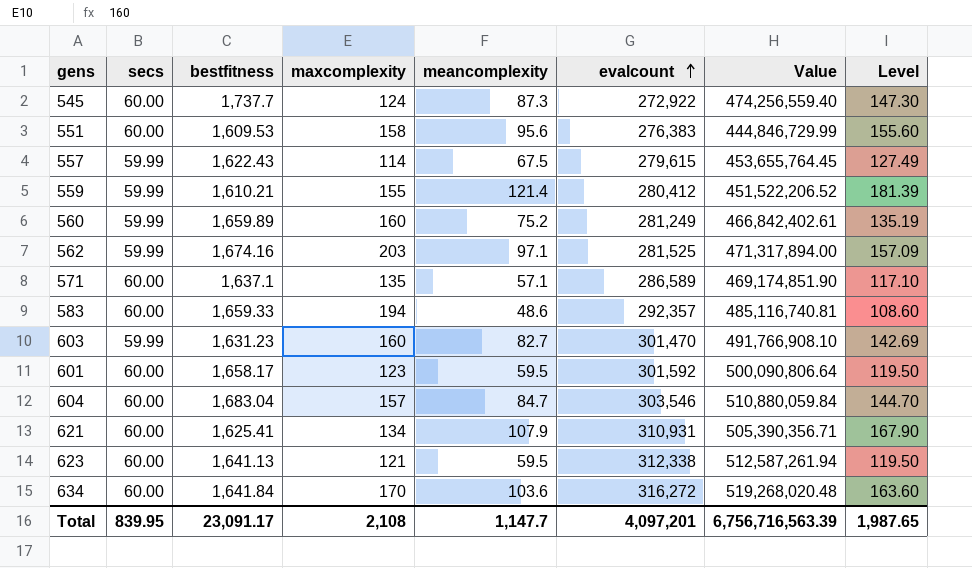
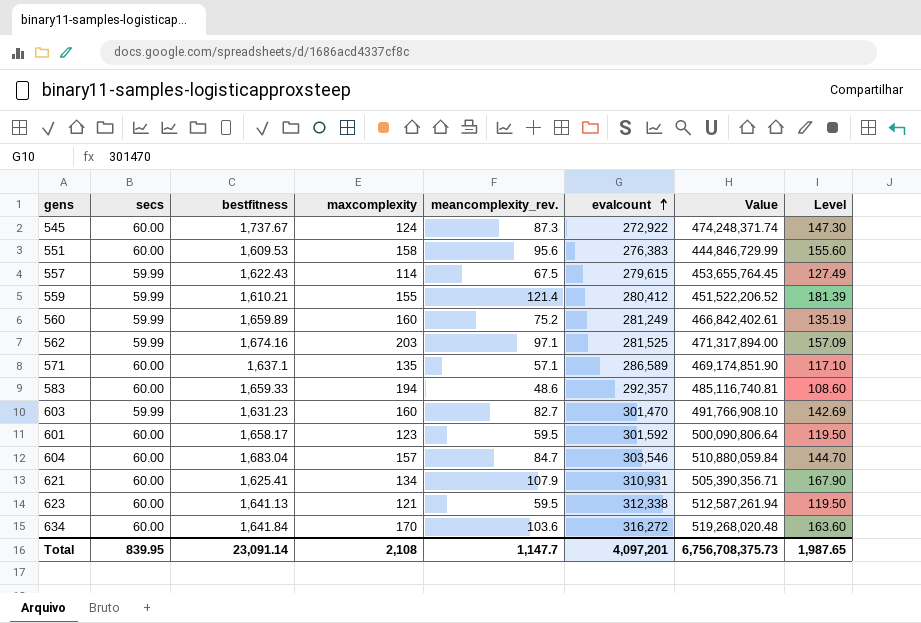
column name: meancomplexity -> meancomplexity_rev.
545 | bestfitness: 1,737.7 -> 1,737.67
545 | Value: 474,256,559.40 -> 474,248,371.74
Total | bestfitness: 23,091.17 -> 23,091.14
Total | Value: 6,756,716,563.39 -> 6,756,708,375.73

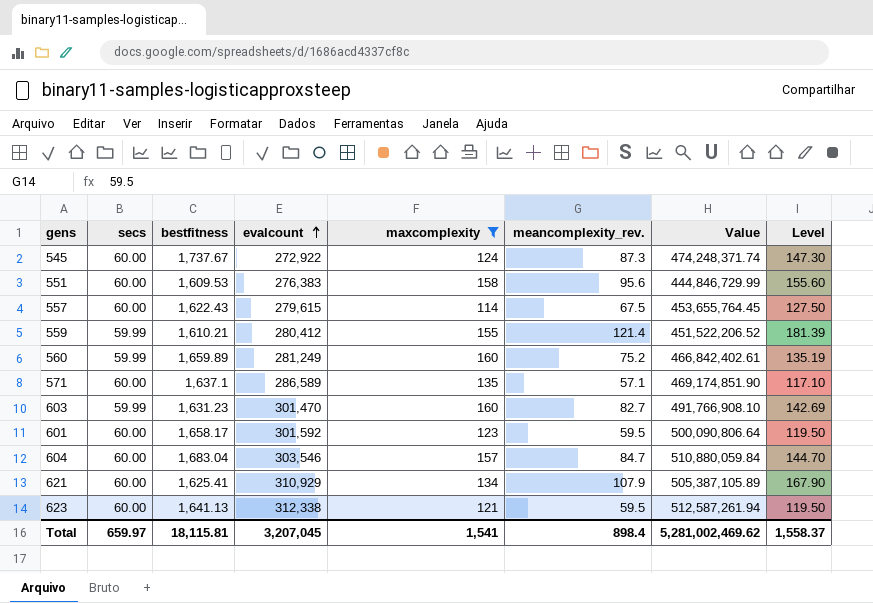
filter: none -> maxcomplexity <= 160
column evalcount | position: 6 -> 4
557 | secs: 59.99 -> 60.00
557 | Level: 127.49 -> 127.50
621 | evalcount: 310,931 -> 310,929
621 | Value: 505,390,356.71 -> 505,387,105.89
Total | secs: 839.95 -> 659.97
Total | bestfitness: 23,091.14 -> 18,115.81
Total | evalcount: 4,097,201 -> 3,207,045
Total | maxcomplexity: 2,108 -> 1,541
Total | meancomplexity_rev.: 1,147.7 -> 898.4
Total | Value: 6,756,708,375.73 -> 5,281,002,469.62
Total | Level: 1,987.65 -> 1,558.37

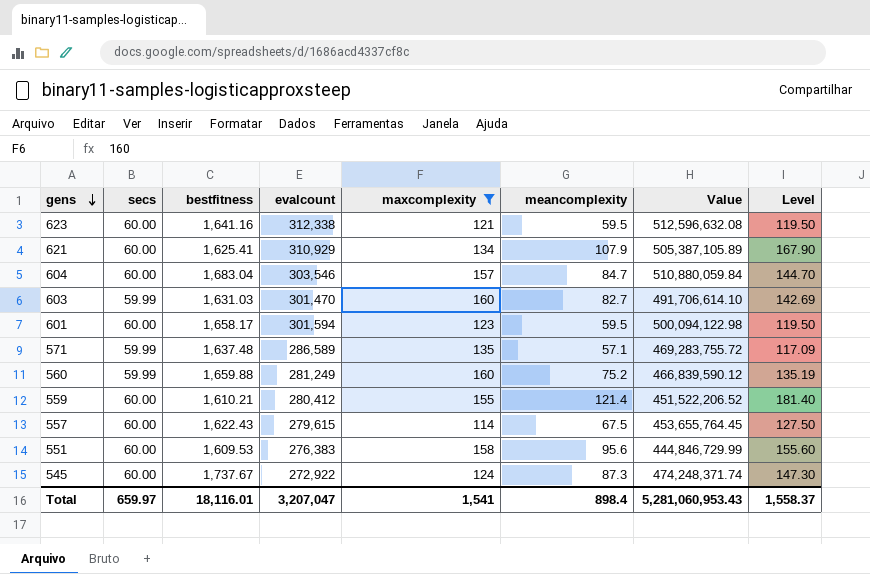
row order: evalcount ascending -> gens descending
column name: meancomplexity_rev. -> meancomplexity
623 | bestfitness: 1,641.13 -> 1,641.16
623 | Value: 512,587,261.94 -> 512,596,632.08
603 | bestfitness: 1,631.23 -> 1,631.03
603 | Value: 491,766,908.10 -> 491,706,614.10
601 | evalcount: 301,592 -> 301,594
601 | Value: 500,090,806.64 -> 500,094,122.98
571 | secs: 60.00 -> 59.99
571 | bestfitness: 1,637.1 -> 1,637.48
571 | Value: 469,174,851.90 -> 469,283,755.72
571 | Level: 117.10 -> 117.09
560 | bestfitness: 1,659.89 -> 1,659.88
560 | Value: 466,842,402.61 -> 466,839,590.12
559 | secs: 59.99 -> 60.00
559 | Level: 181.39 -> 181.40
Total | bestfitness: 18,115.81 -> 18,116.01
Total | evalcount: 3,207,045 -> 3,207,047
Total | Value: 5,281,002,469.62 -> 5,281,060,953.43

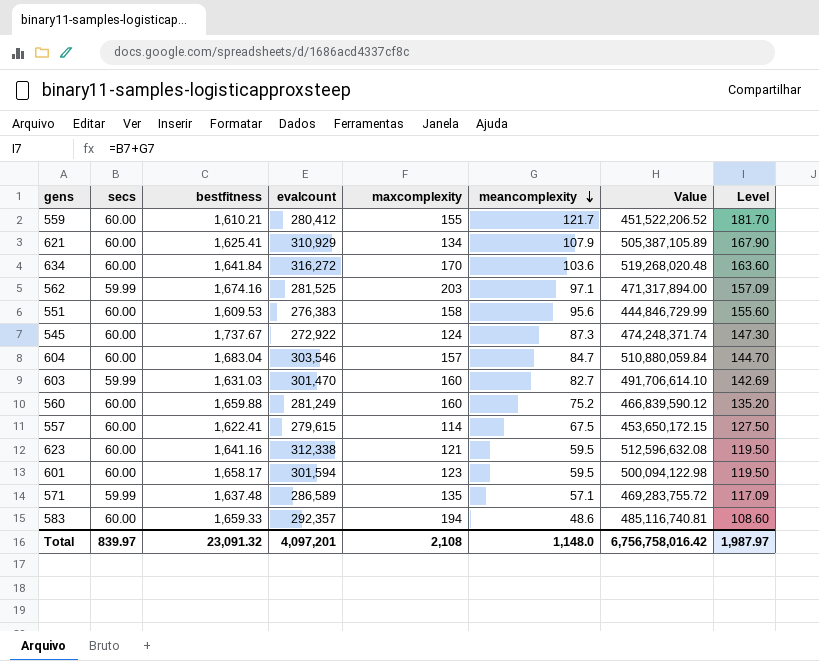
filter: maxcomplexity <= 160 -> none
row order: gens descending -> meancomplexity descending
559 | meancomplexity: 121.4 -> 121.7
559 | Level: 181.40 -> 181.70
560 | secs: 59.99 -> 60.00
560 | Level: 135.19 -> 135.20
557 | bestfitness: 1,622.43 -> 1,622.41
557 | Value: 453,655,764.45 -> 453,650,172.15
Total | secs: 659.97 -> 839.97
Total | bestfitness: 18,116.01 -> 23,091.32
Total | evalcount: 3,207,047 -> 4,097,201
Total | maxcomplexity: 1,541 -> 2,108
Total | meancomplexity: 898.4 -> 1,148.0
Total | Value: 5,281,060,953.43 -> 6,756,758,016.42
Total | Level: 1,558.37 -> 1,987.97

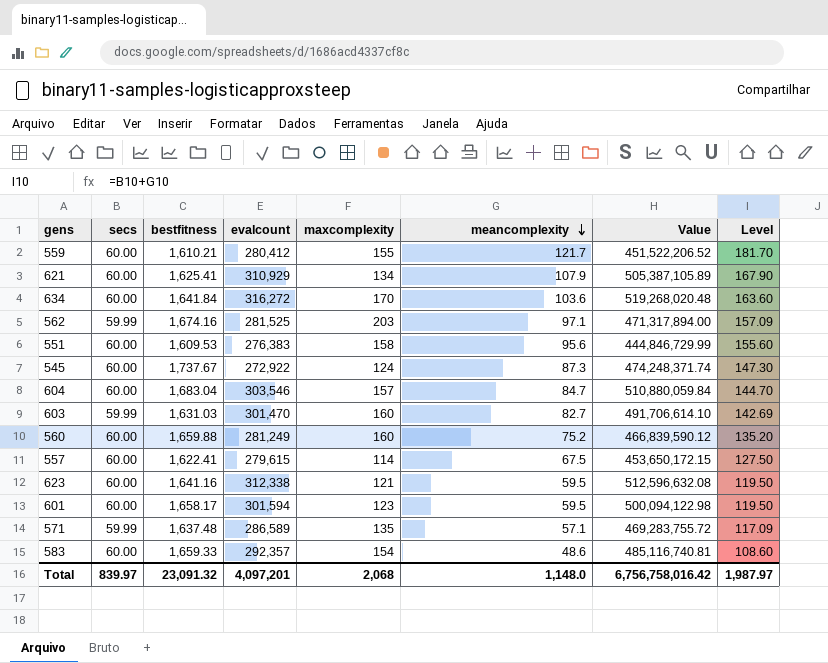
583 | maxcomplexity: 194 -> 154
Total | maxcomplexity: 2,108 -> 2,068

